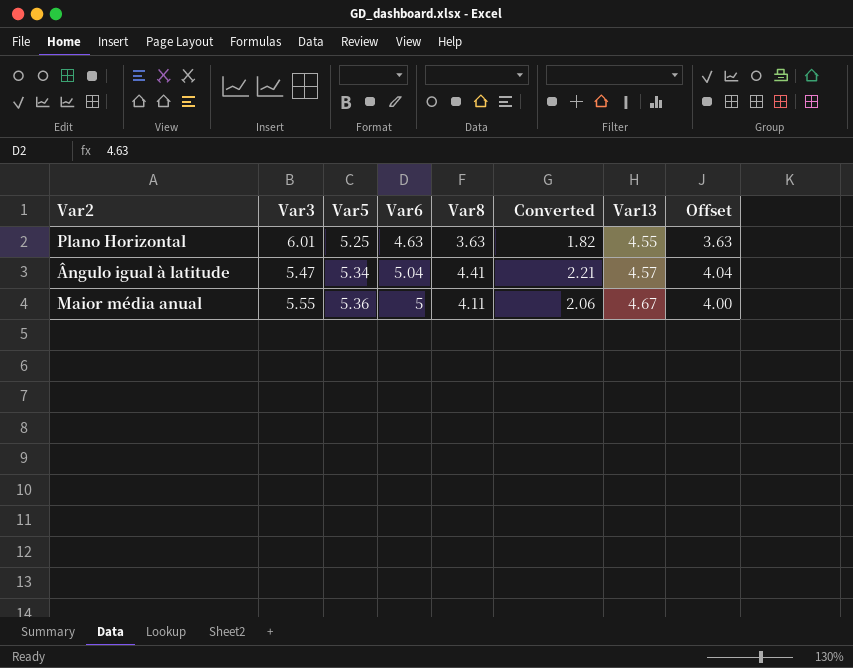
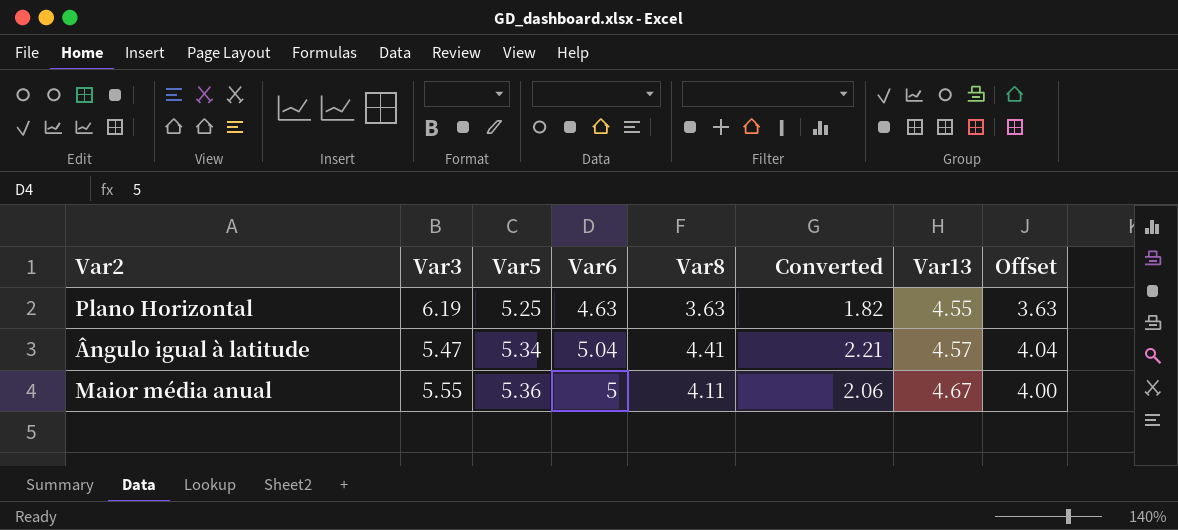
Plano Horizontal | Var3: 6.01 -> 6.19

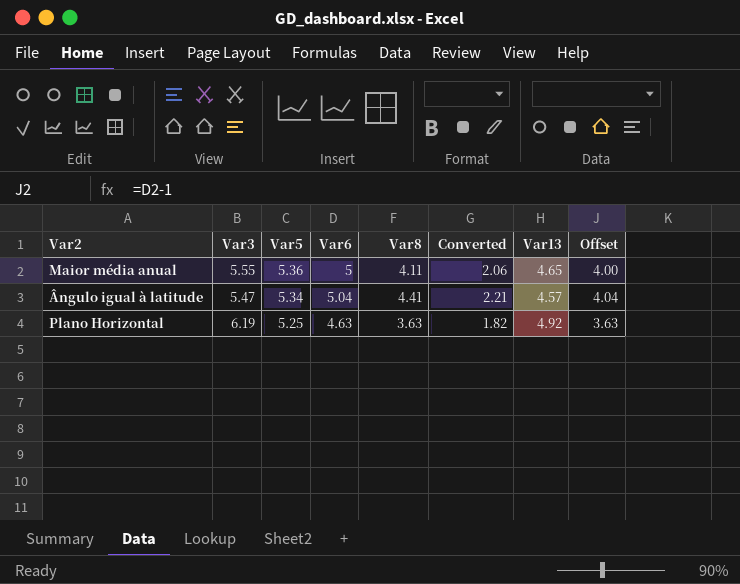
row order: Var5 ascending -> Var5 descending
Maior média anual | Var13: 4.67 -> 4.65
Plano Horizontal | Var13: 4.55 -> 4.92

